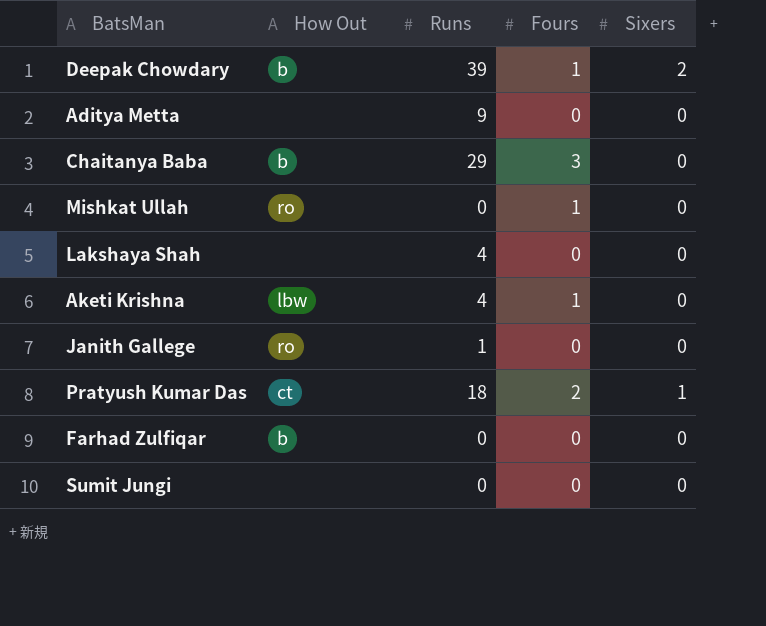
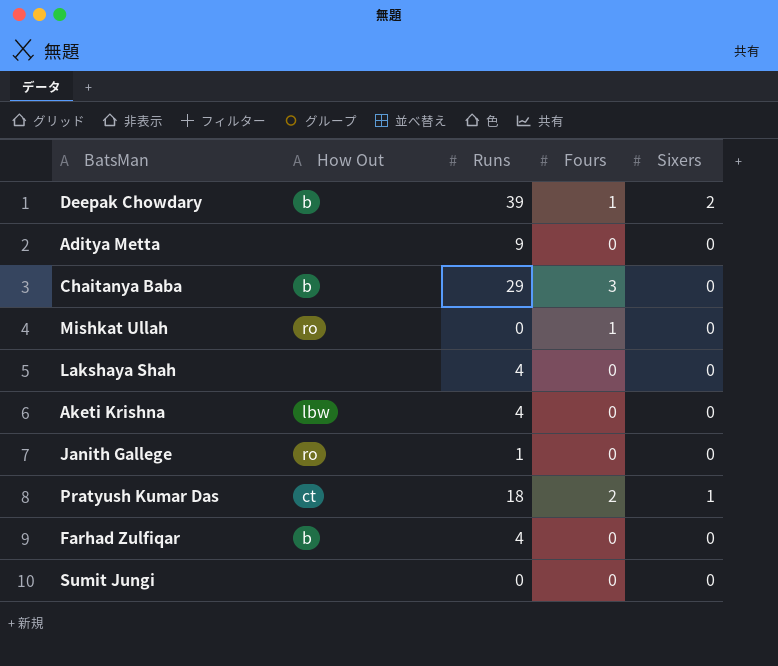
Aketi Krishna | Fours: 1 -> 0
Farhad Zulfiqar | Runs: 0 -> 4

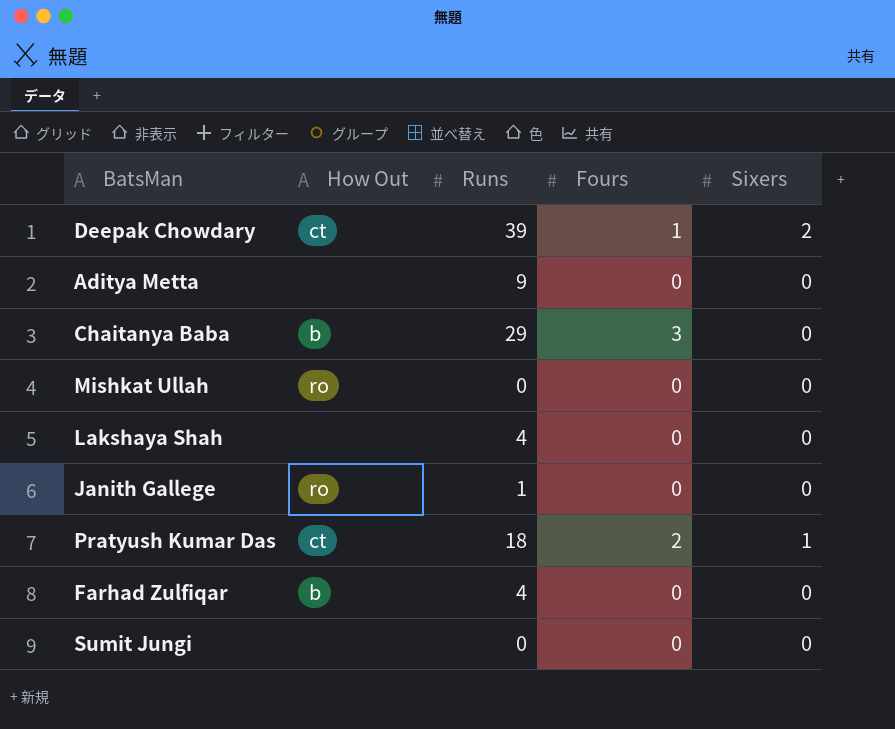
row Aketi Krishna: lbw | 4 | 0 | 0 -> none
Deepak Chowdary | How Out: b -> ct
Mishkat Ullah | Fours: 1 -> 0

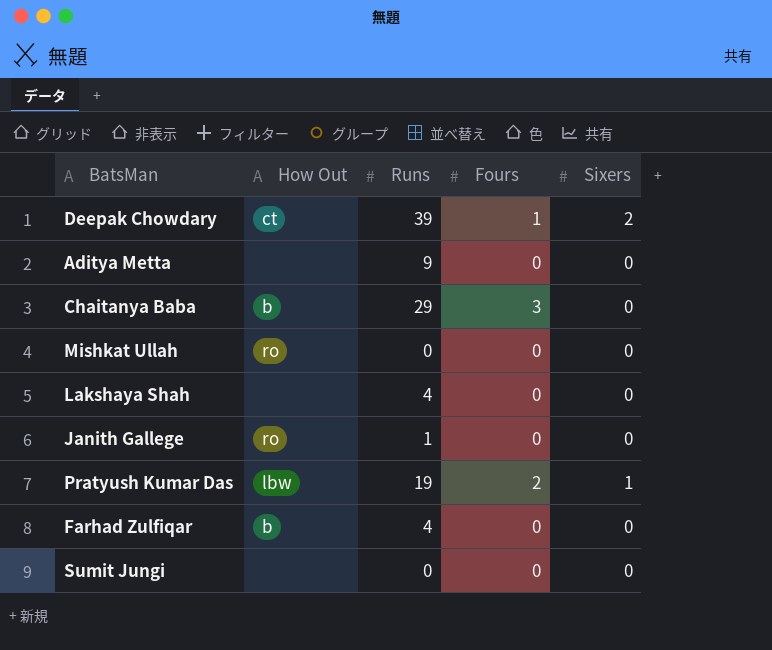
Pratyush Kumar Das | How Out: ct -> lbw
Pratyush Kumar Das | Runs: 18 -> 19

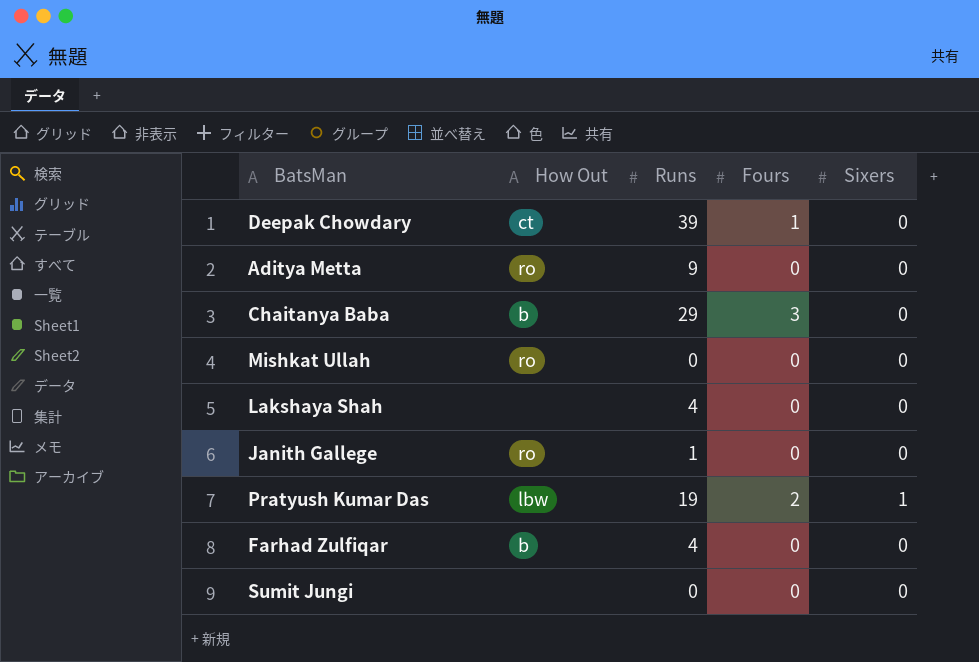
Deepak Chowdary | Sixers: 2 -> 0
Aditya Metta | How Out: none -> ro

